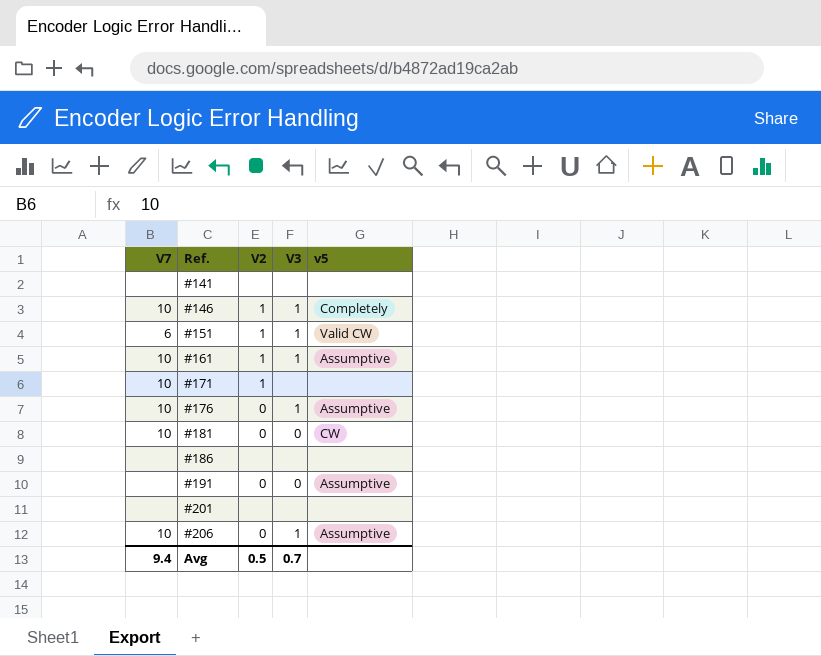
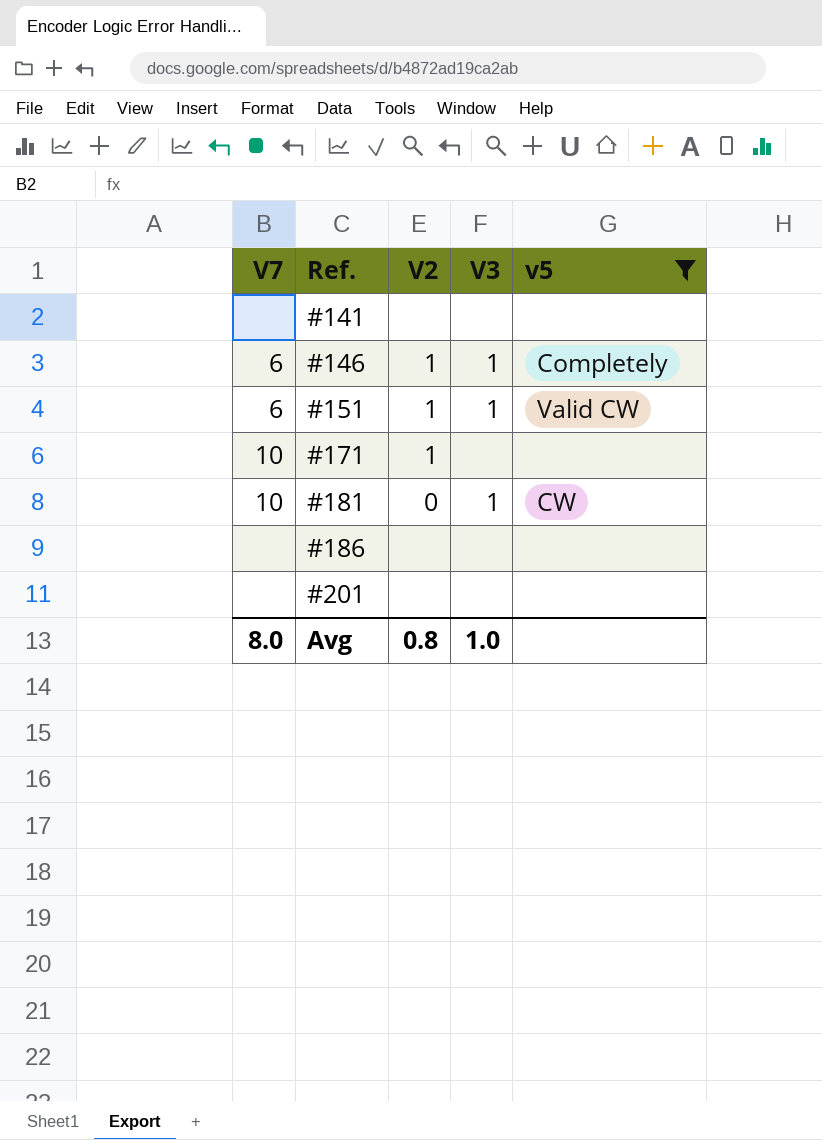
filter: none -> v5 != Assumptive
#146 | V7: 10 -> 6
#181 | V3: 0 -> 1
Avg | V7: 9.4 -> 8.0
Avg | V2: 0.5 -> 0.8
Avg | V3: 0.7 -> 1.0

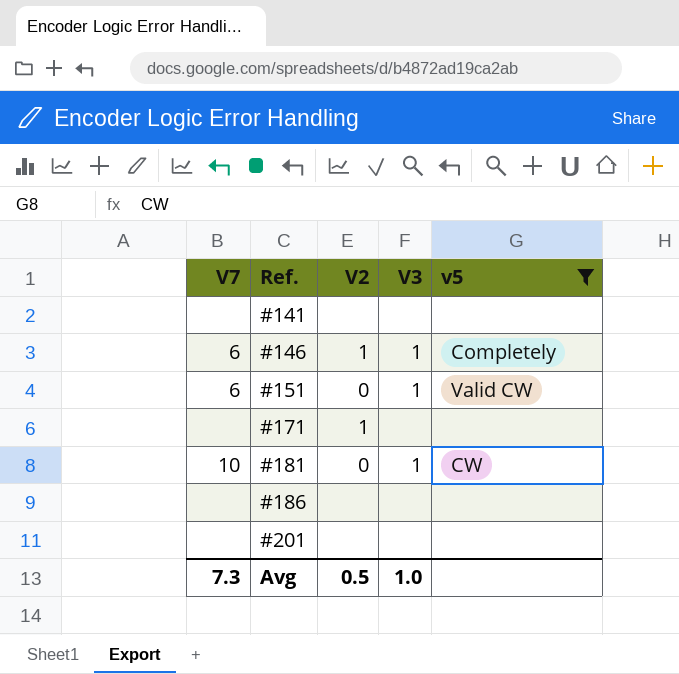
#151 | V2: 1 -> 0
#171 | V7: 10 -> none
Avg | V7: 8.0 -> 7.3
Avg | V2: 0.8 -> 0.5

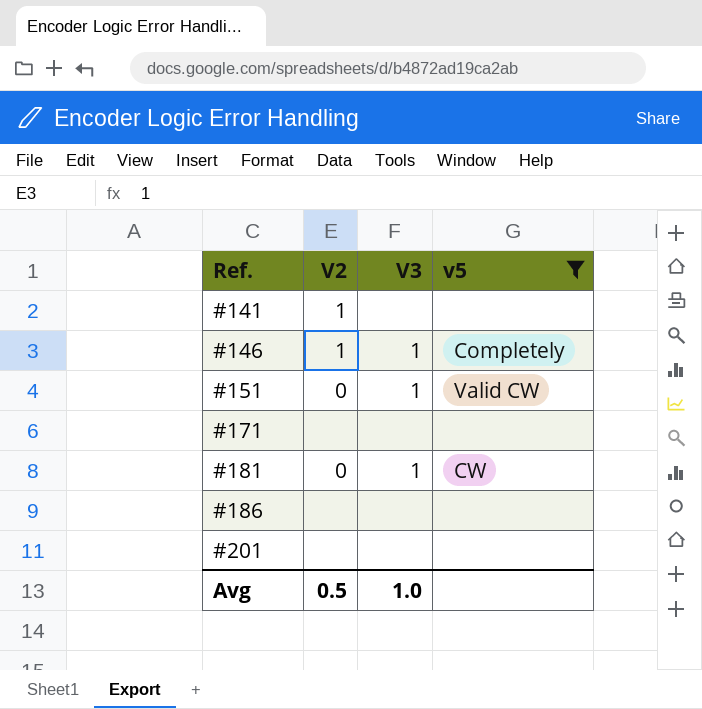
column V7 | position: 1 -> none
#141 | V2: none -> 1
#171 | V2: 1 -> none

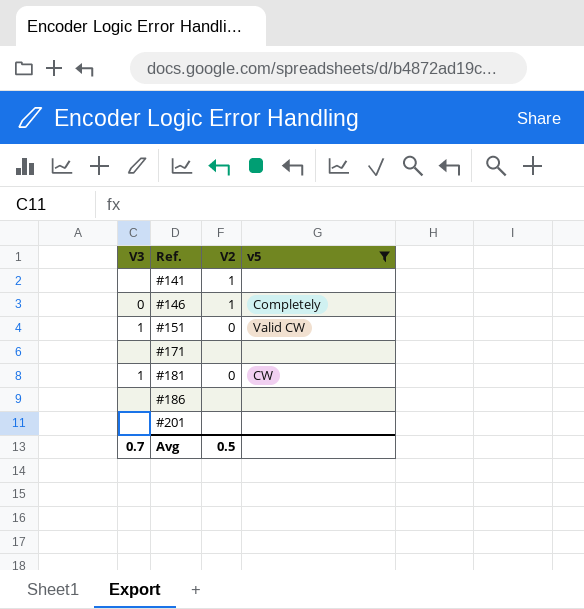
column V3 | position: 3 -> 1
#146 | V3: 1 -> 0
Avg | V3: 1.0 -> 0.7

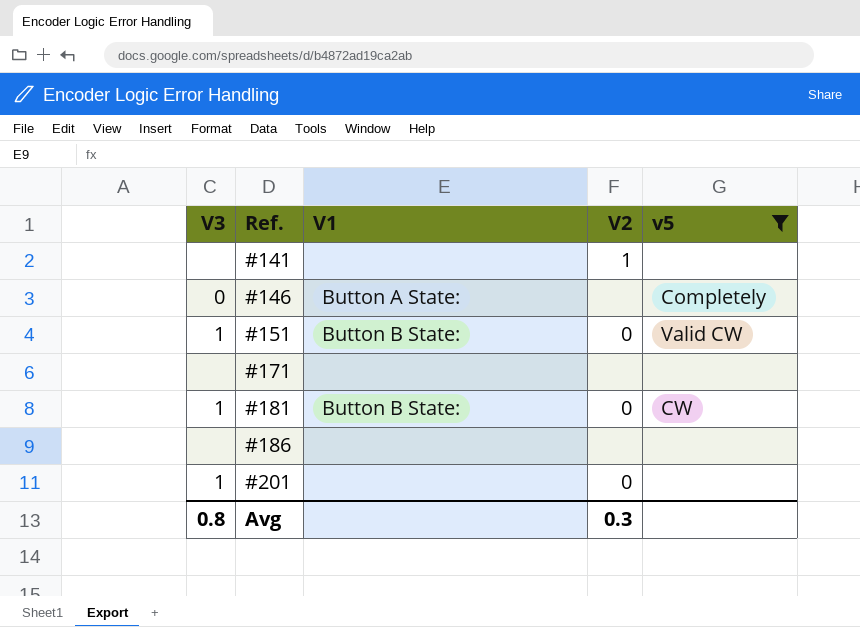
column V1 | position: none -> 3
#146 | V2: 1 -> none
#201 | V3: none -> 1
#201 | V2: none -> 0
Avg | V3: 0.7 -> 0.8
Avg | V2: 0.5 -> 0.3

